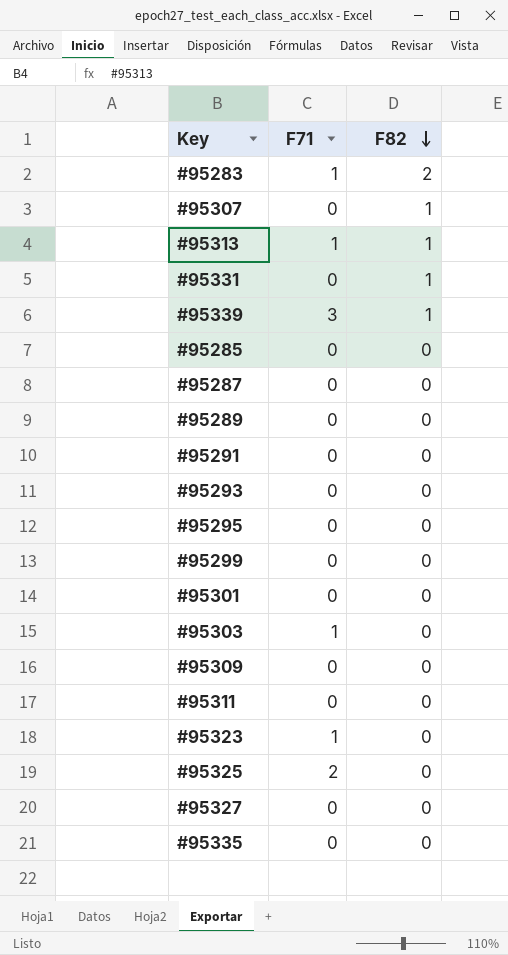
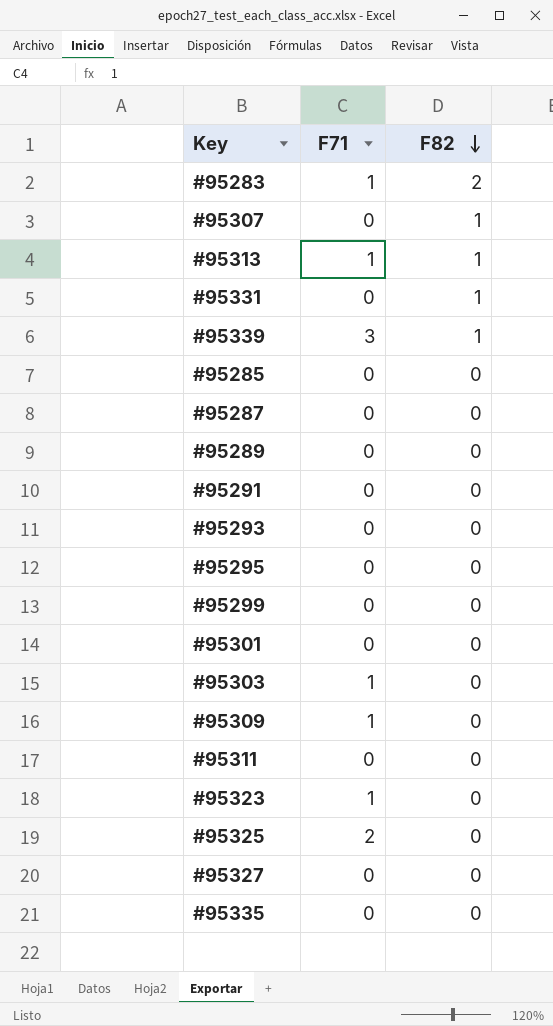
#95309 | F71: 0 -> 1

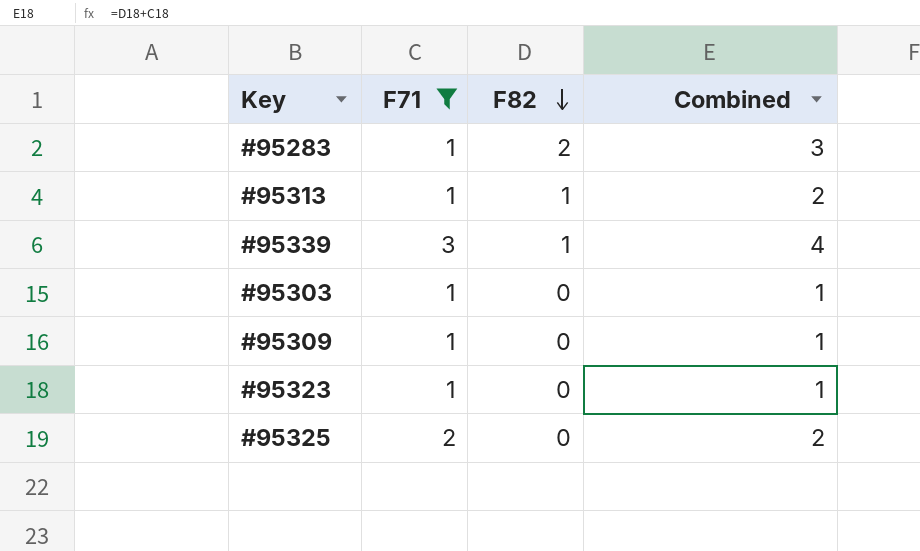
filter: none -> F71 != 0
column Combined | formula: none -> [F71] + [F82]

